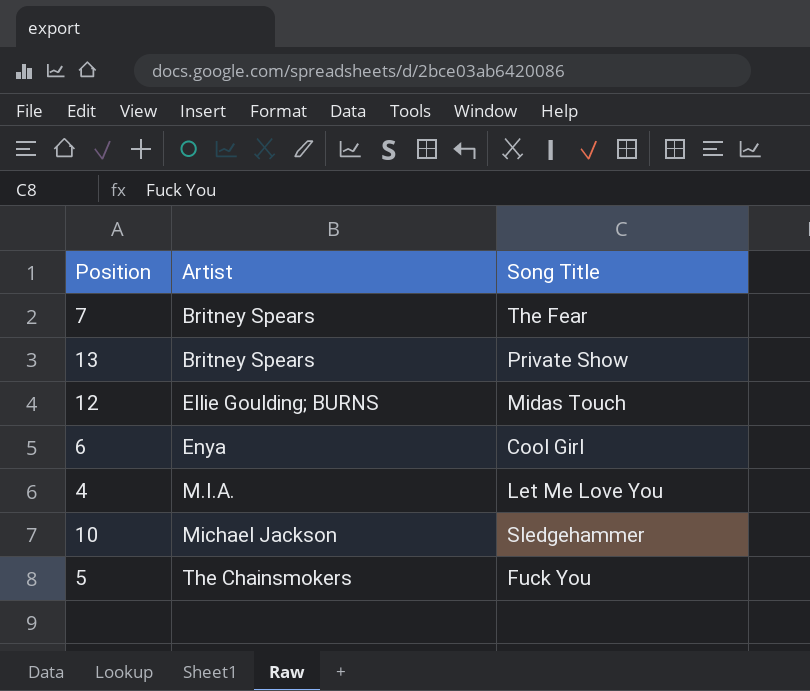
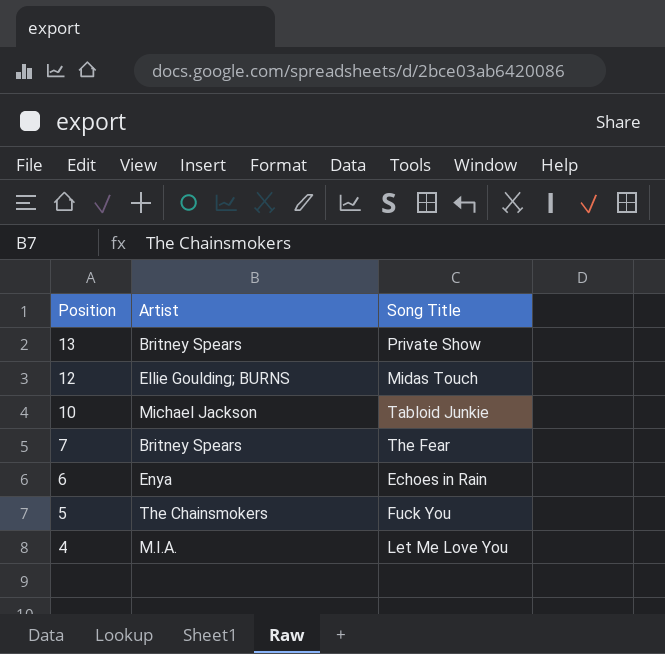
row order: Artist ascending -> Position descending
10 | Song Title: Sledgehammer -> Tabloid Junkie
6 | Song Title: Cool Girl -> Echoes in Rain

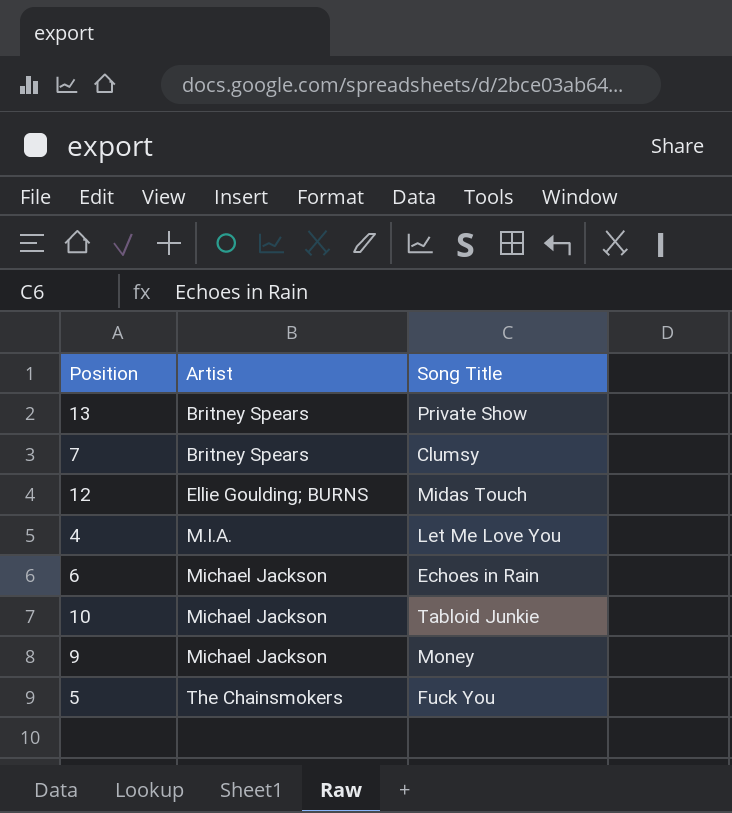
row order: Position descending -> Artist ascending
7 | Song Title: The Fear -> Clumsy
6 | Artist: Enya -> Michael Jackson
row 9: none -> Michael Jackson | Money

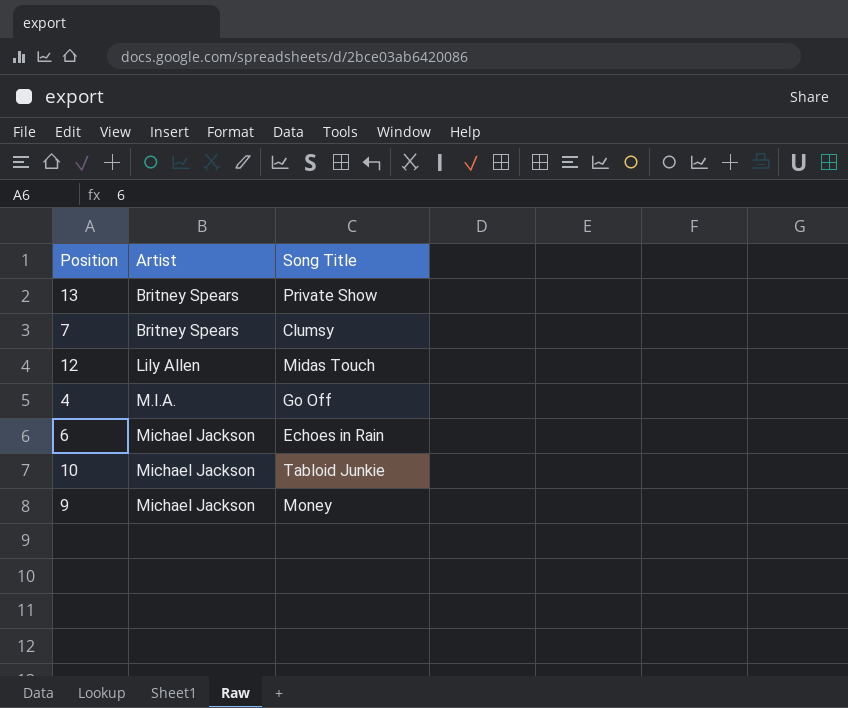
row 5: The Chainsmokers | Fuck You -> none
12 | Artist: Ellie Goulding; BURNS -> Lily Allen
4 | Song Title: Let Me Love You -> Go Off

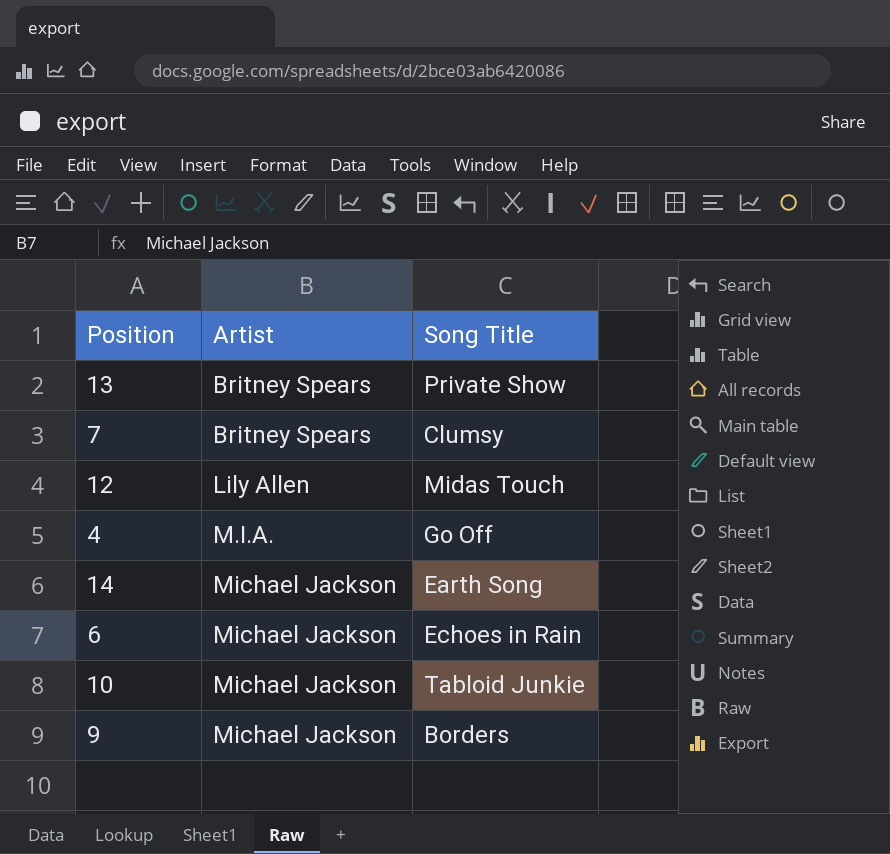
row 14: none -> Michael Jackson | Earth Song
9 | Song Title: Money -> Borders

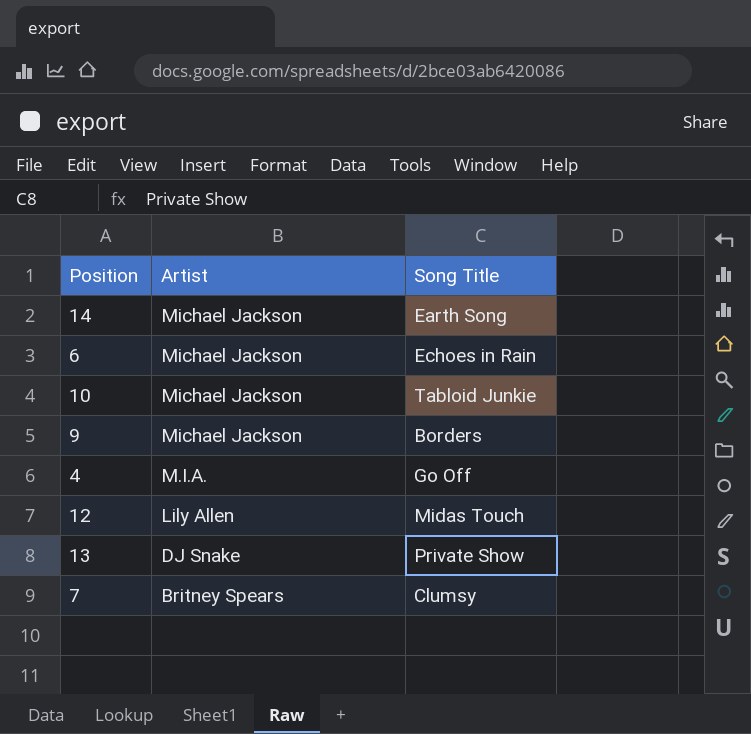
row order: Artist ascending -> Artist descending
13 | Artist: Britney Spears -> DJ Snake

